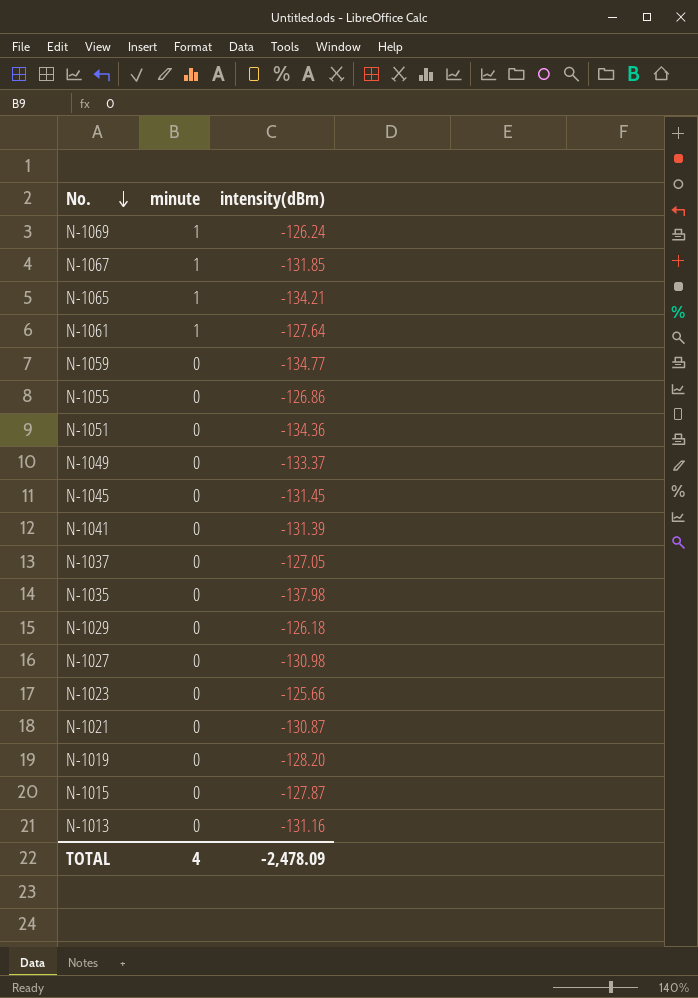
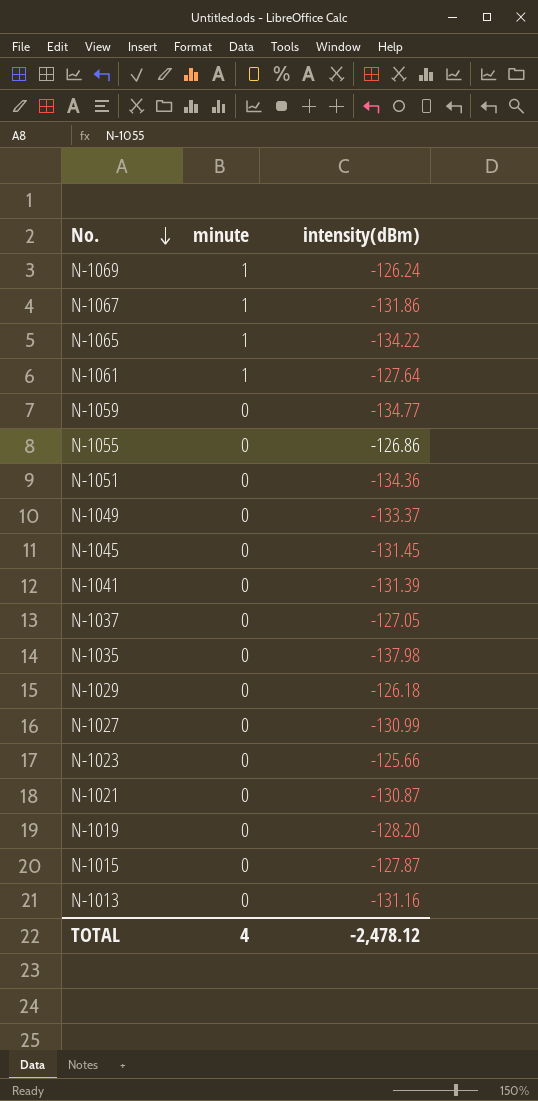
N-1067 | intensity(dBm): -131.85 -> -131.86
N-1065 | intensity(dBm): -134.21 -> -134.22
N-1027 | intensity(dBm): -130.98 -> -130.99
TOTAL | intensity(dBm): -2,478.09 -> -2,478.12

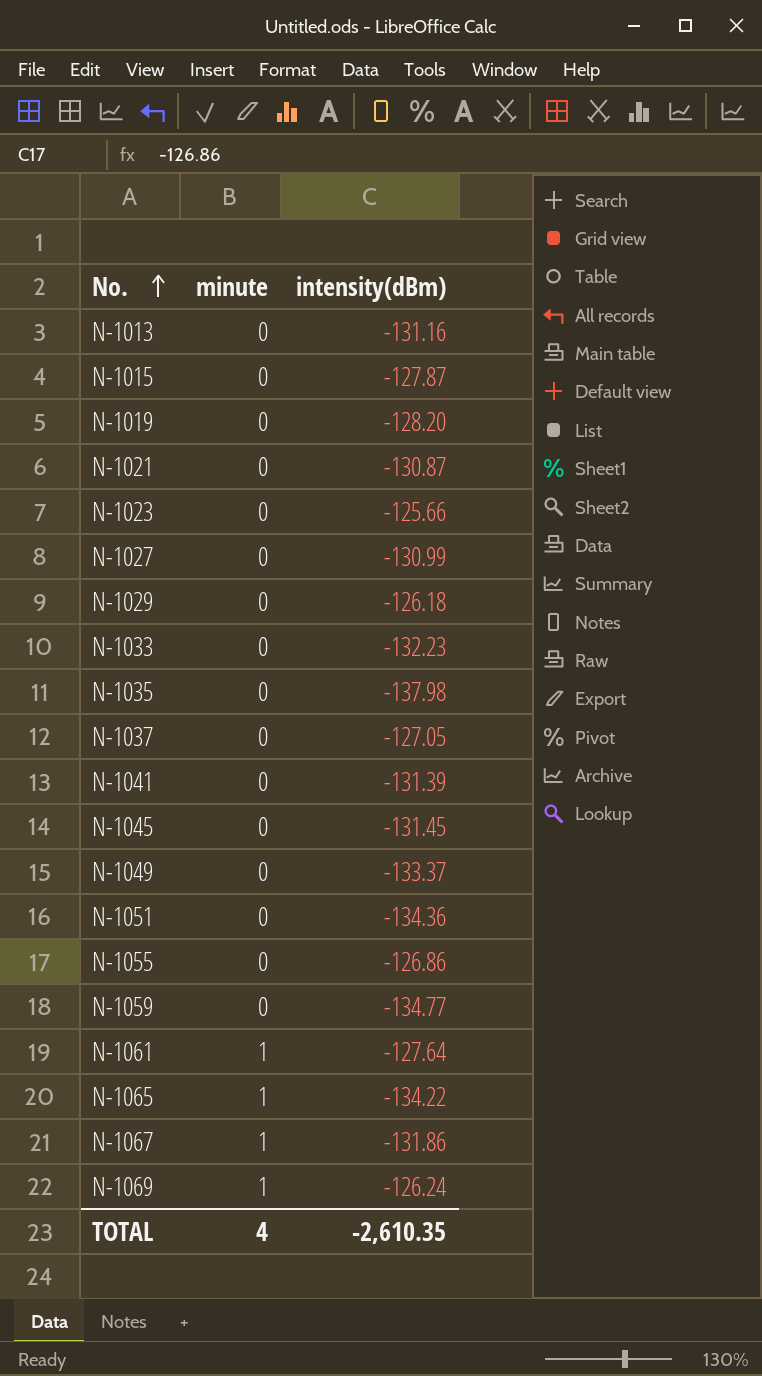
row order: No. descending -> No. ascending
row N-1033: none -> 0 | -132.23
TOTAL | intensity(dBm): -2,478.12 -> -2,610.35

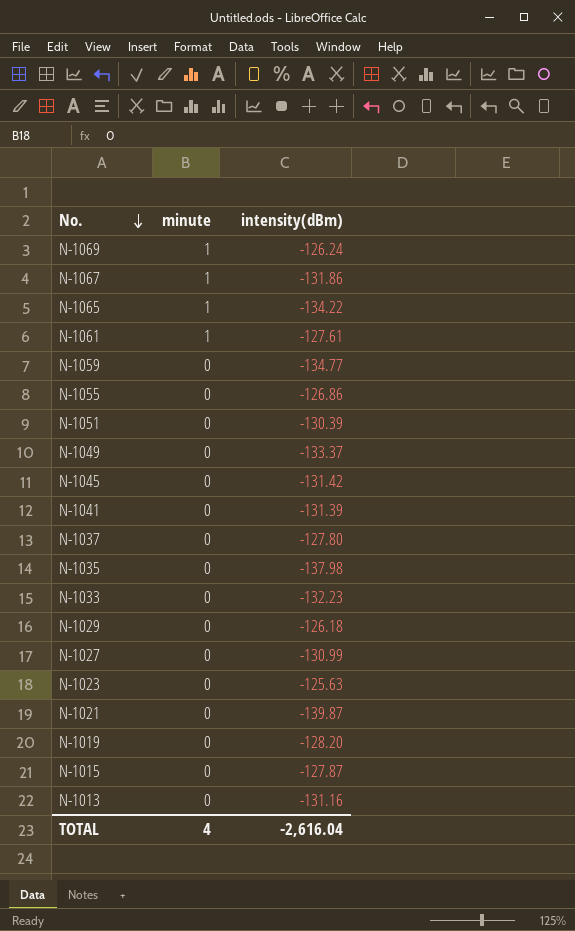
row order: No. ascending -> No. descending
N-1061 | intensity(dBm): -127.64 -> -127.61
N-1051 | intensity(dBm): -134.36 -> -130.39
N-1045 | intensity(dBm): -131.45 -> -131.42
N-1037 | intensity(dBm): -127.05 -> -127.80
N-1023 | intensity(dBm): -125.66 -> -125.63
N-1021 | intensity(dBm): -130.87 -> -139.87
TOTAL | intensity(dBm): -2,610.35 -> -2,616.04

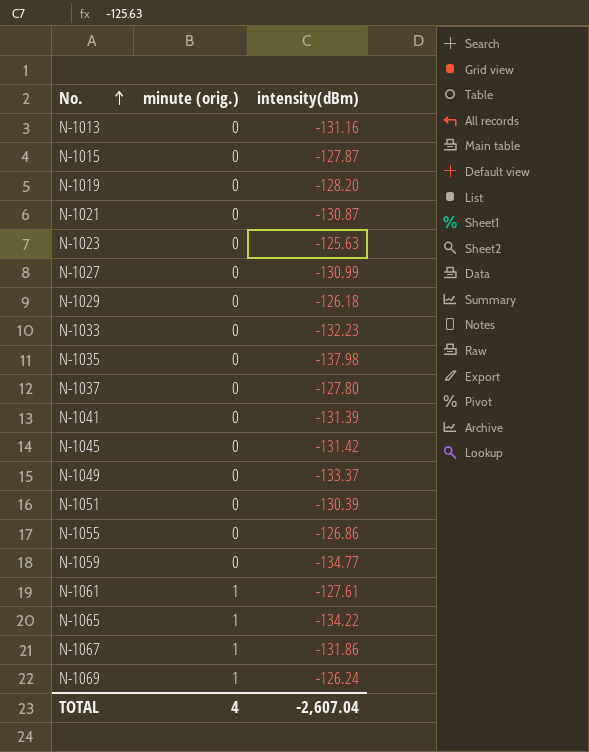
row order: No. descending -> No. ascending
column name: minute -> minute (orig.)
N-1021 | intensity(dBm): -139.87 -> -130.87
TOTAL | intensity(dBm): -2,616.04 -> -2,607.04

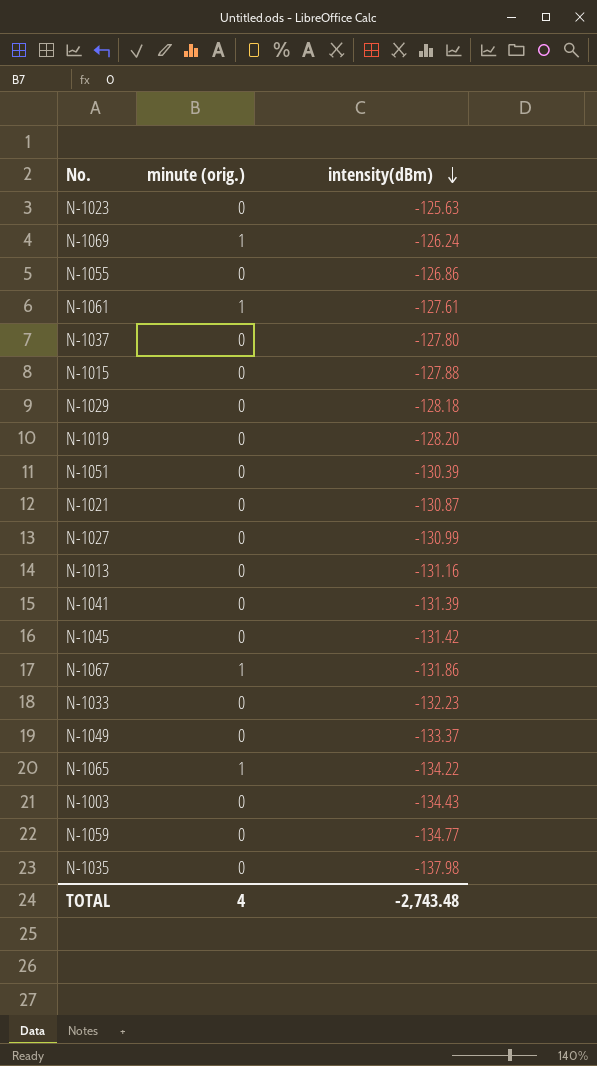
row order: No. ascending -> intensity(dBm) descending
N-1015 | intensity(dBm): -127.87 -> -127.88
N-1029 | intensity(dBm): -126.18 -> -128.18
row N-1003: none -> 0 | -134.43
TOTAL | intensity(dBm): -2,607.04 -> -2,743.48

